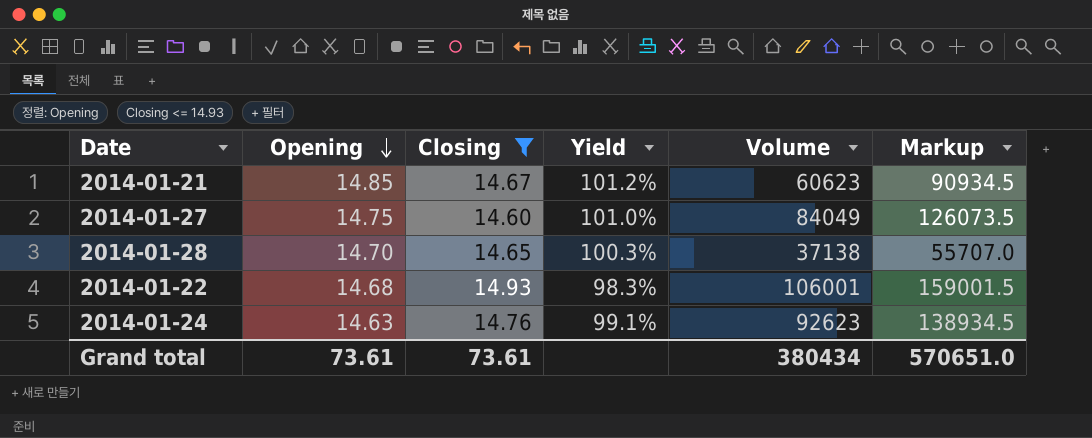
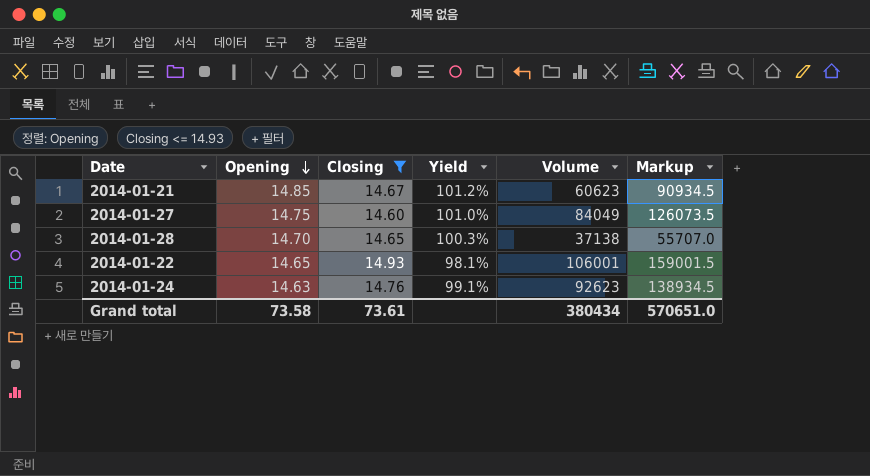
2014-01-22 | Opening: 14.68 -> 14.65
2014-01-22 | Yield: 98.3% -> 98.1%
Grand total | Opening: 73.61 -> 73.58

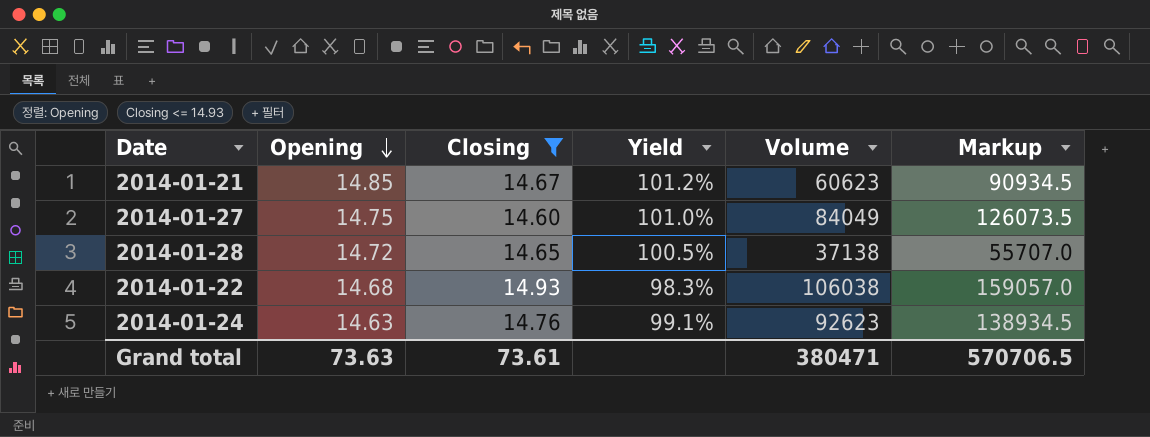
2014-01-28 | Opening: 14.70 -> 14.72
2014-01-28 | Yield: 100.3% -> 100.5%
2014-01-22 | Opening: 14.65 -> 14.68
2014-01-22 | Yield: 98.1% -> 98.3%
2014-01-22 | Volume: 106001 -> 106038
2014-01-22 | Markup: 159001.5 -> 159057.0
Grand total | Opening: 73.58 -> 73.63
Grand total | Volume: 380434 -> 380471
Grand total | Markup: 570651.0 -> 570706.5

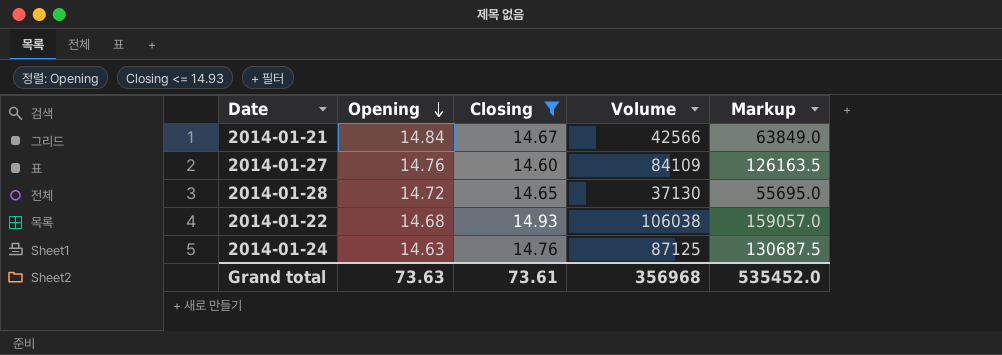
column Yield | formula: [Opening] / [Closing] -> none
2014-01-21 | Opening: 14.85 -> 14.84
2014-01-21 | Volume: 60623 -> 42566
2014-01-21 | Markup: 90934.5 -> 63849.0
2014-01-27 | Opening: 14.75 -> 14.76
2014-01-27 | Volume: 84049 -> 84109
2014-01-27 | Markup: 126073.5 -> 126163.5
2014-01-28 | Volume: 37138 -> 37130
2014-01-28 | Markup: 55707.0 -> 55695.0
2014-01-24 | Volume: 92623 -> 87125
2014-01-24 | Markup: 138934.5 -> 130687.5
Grand total | Volume: 380471 -> 356968
Grand total | Markup: 570706.5 -> 535452.0

